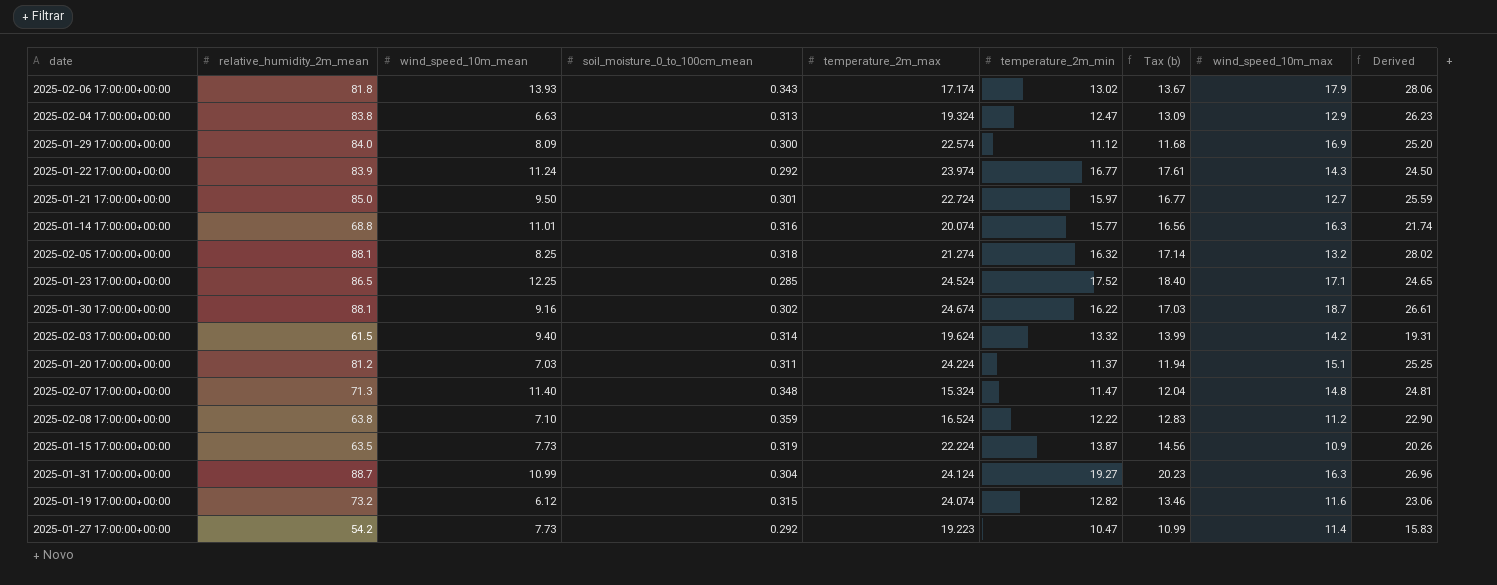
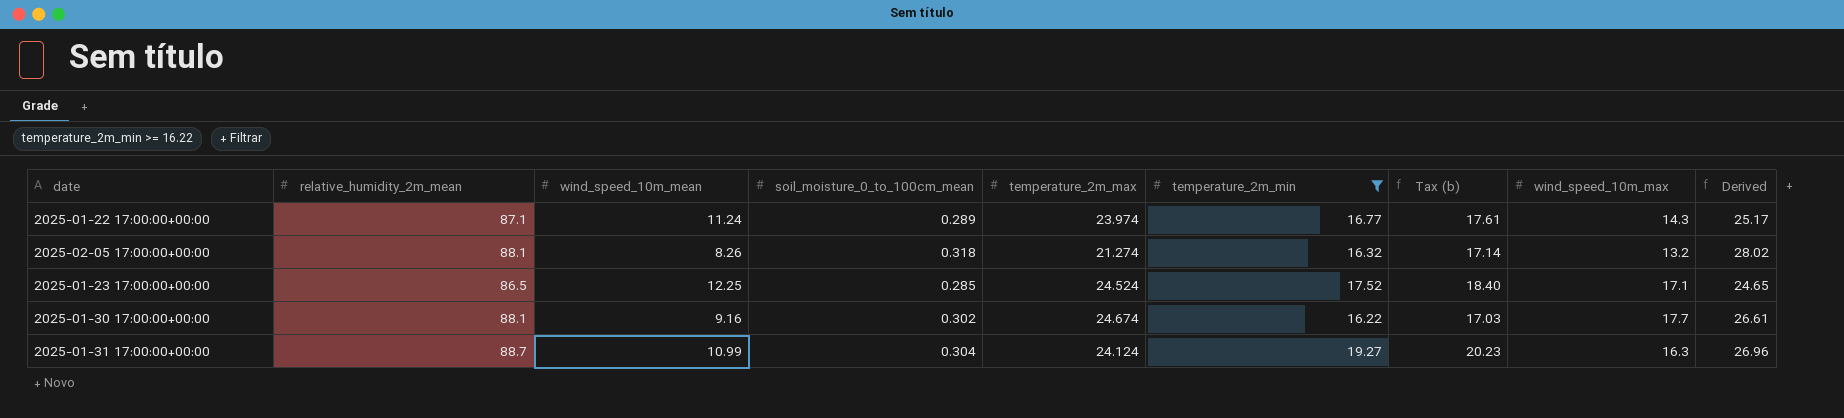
filter: none -> temperature_2m_min >= 16.22
2025-01-22 17:00:00+00:00 | relative_humidity_2m_mean: 83.9 -> 87.1
2025-01-22 17:00:00+00:00 | soil_moisture_0_to_100cm_mean: 0.292 -> 0.289
2025-01-22 17:00:00+00:00 | Derived: 24.50 -> 25.17
2025-02-05 17:00:00+00:00 | wind_speed_10m_mean: 8.25 -> 8.26
2025-01-30 17:00:00+00:00 | wind_speed_10m_max: 18.7 -> 17.7

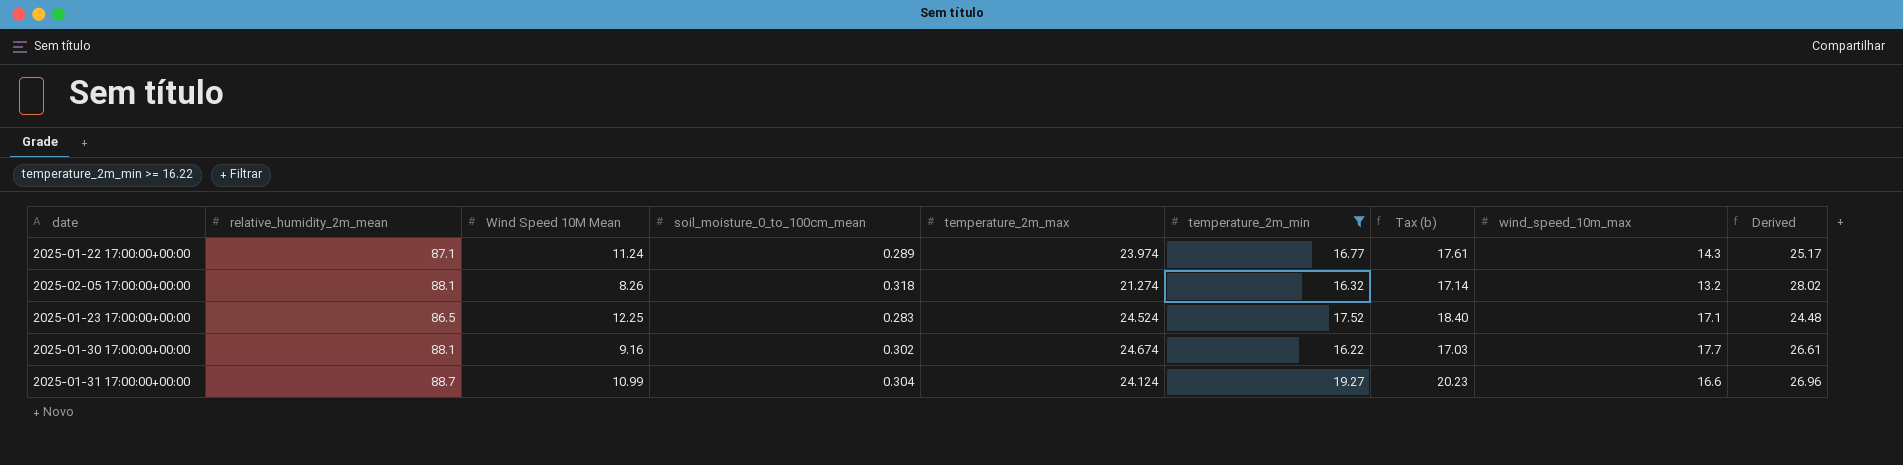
column name: wind_speed_10m_mean -> Wind Speed 10M Mean
2025-01-23 17:00:00+00:00 | soil_moisture_0_to_100cm_mean: 0.285 -> 0.283
2025-01-23 17:00:00+00:00 | Derived: 24.65 -> 24.48
2025-01-31 17:00:00+00:00 | wind_speed_10m_max: 16.3 -> 16.6

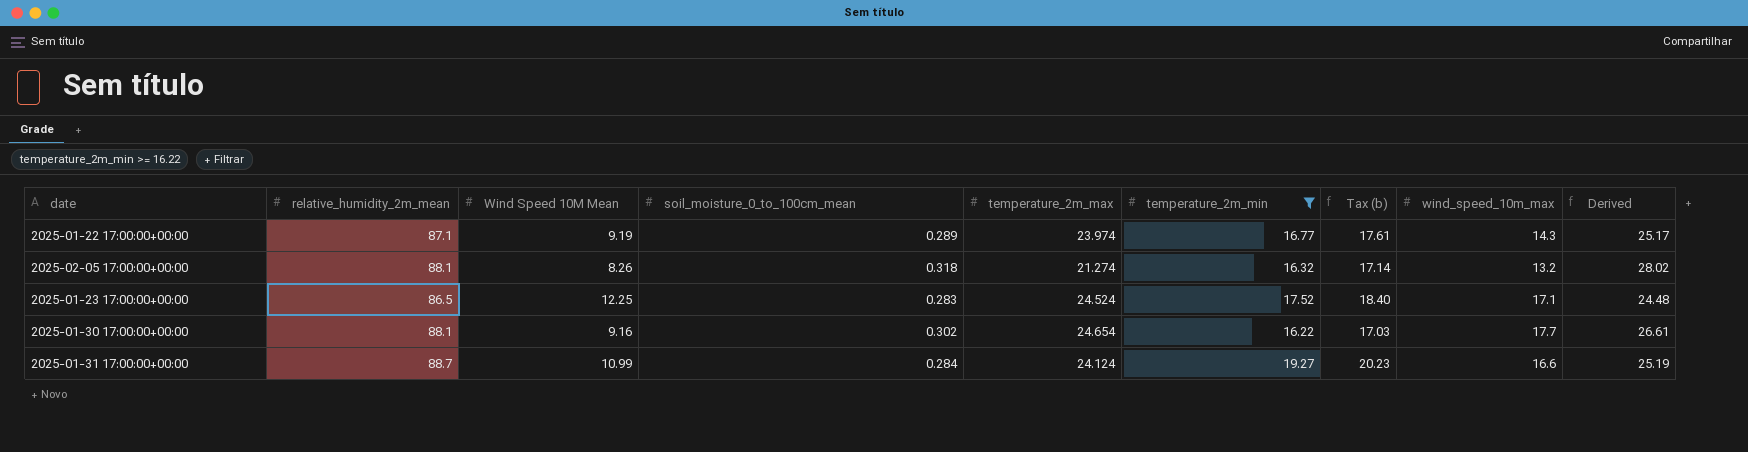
2025-01-22 17:00:00+00:00 | Wind Speed 10M Mean: 11.24 -> 9.19
2025-01-30 17:00:00+00:00 | temperature_2m_max: 24.674 -> 24.654
2025-01-31 17:00:00+00:00 | soil_moisture_0_to_100cm_mean: 0.304 -> 0.284
2025-01-31 17:00:00+00:00 | Derived: 26.96 -> 25.19

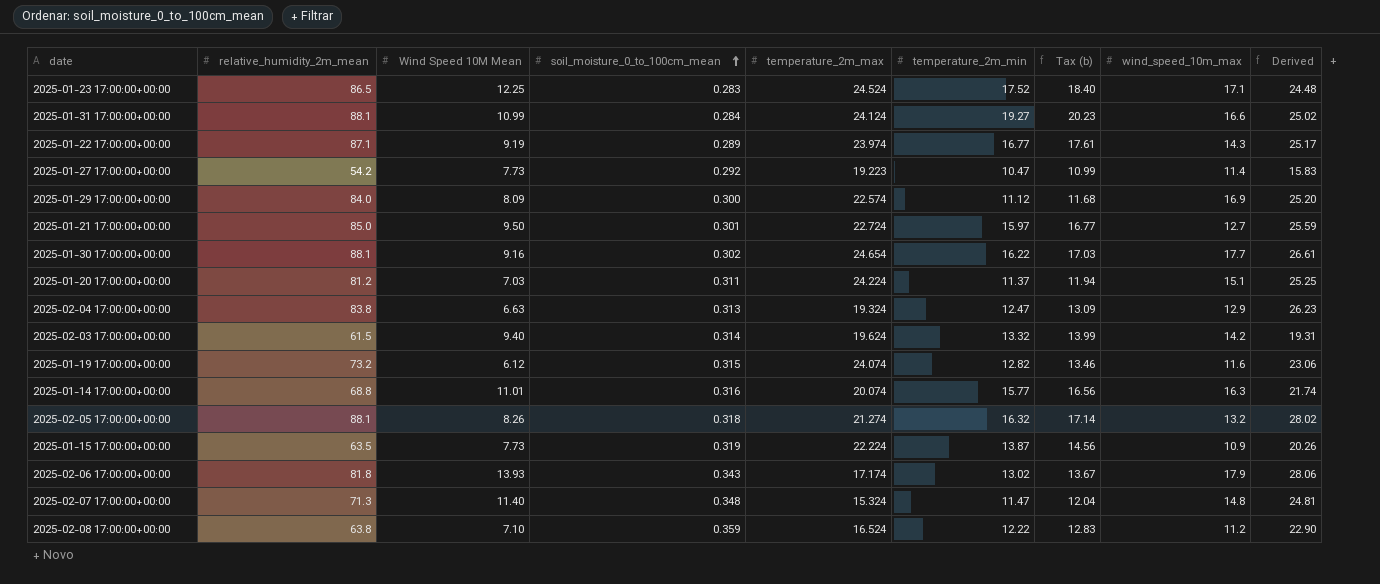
filter: temperature_2m_min >= 16.22 -> none
row order: none -> soil_moisture_0_to_100cm_mean ascending
2025-01-31 17:00:00+00:00 | relative_humidity_2m_mean: 88.7 -> 88.1
2025-01-31 17:00:00+00:00 | Derived: 25.19 -> 25.02

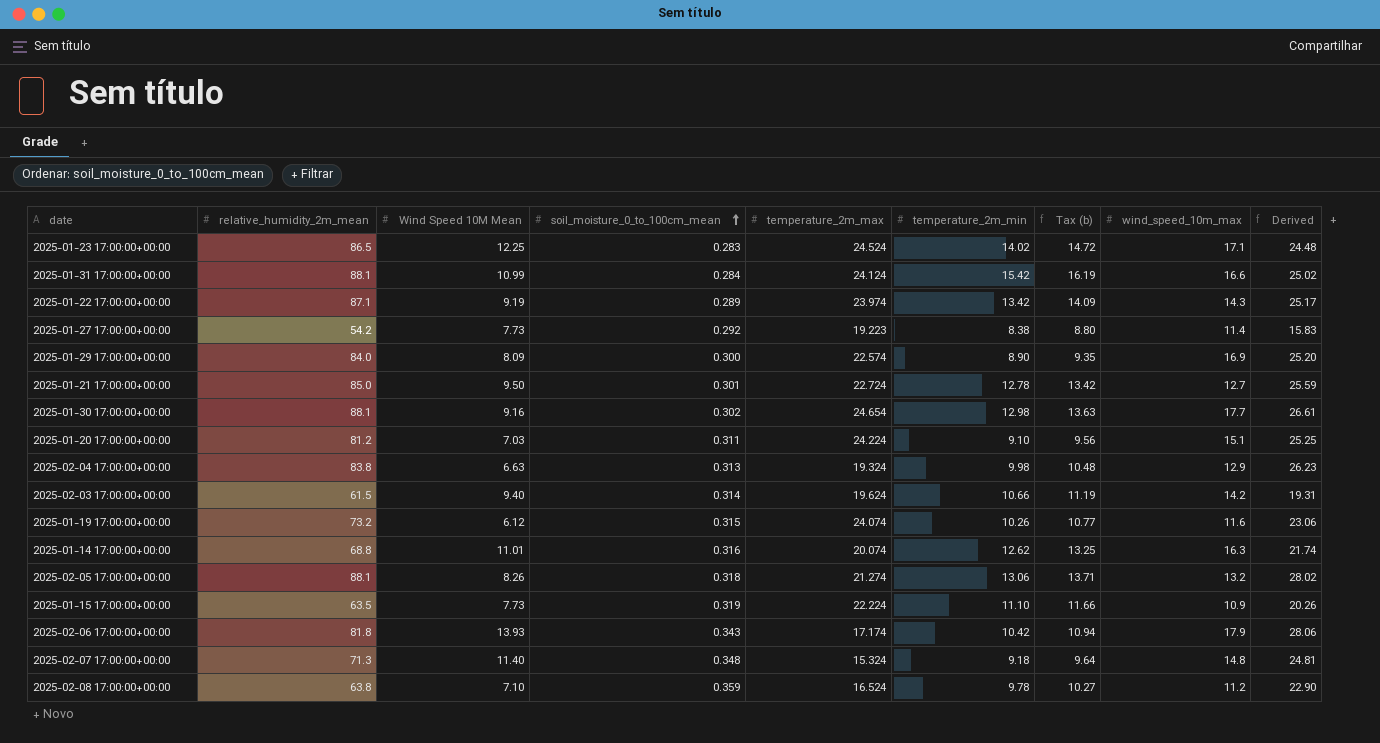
2025-01-23 17:00:00+00:00 | temperature_2m_min: 17.52 -> 14.02
2025-01-23 17:00:00+00:00 | Tax (b): 18.40 -> 14.72
2025-01-31 17:00:00+00:00 | temperature_2m_min: 19.27 -> 15.42
2025-01-31 17:00:00+00:00 | Tax (b): 20.23 -> 16.19
2025-01-22 17:00:00+00:00 | temperature_2m_min: 16.77 -> 13.42
2025-01-22 17:00:00+00:00 | Tax (b): 17.61 -> 14.09
2025-01-27 17:00:00+00:00 | temperature_2m_min: 10.47 -> 8.38
2025-01-27 17:00:00+00:00 | Tax (b): 10.99 -> 8.80
2025-01-29 17:00:00+00:00 | temperature_2m_min: 11.12 -> 8.90
2025-01-29 17:00:00+00:00 | Tax (b): 11.68 -> 9.35
2025-01-21 17:00:00+00:00 | temperature_2m_min: 15.97 -> 12.78
2025-01-21 17:00:00+00:00 | Tax (b): 16.77 -> 13.42
2025-01-30 17:00:00+00:00 | temperature_2m_min: 16.22 -> 12.98
2025-01-30 17:00:00+00:00 | Tax (b): 17.03 -> 13.63
2025-01-20 17:00:00+00:00 | temperature_2m_min: 11.37 -> 9.10
2025-01-20 17:00:00+00:00 | Tax (b): 11.94 -> 9.56
2025-02-04 17:00:00+00:00 | temperature_2m_min: 12.47 -> 9.98
2025-02-04 17:00:00+00:00 | Tax (b): 13.09 -> 10.48
2025-02-03 17:00:00+00:00 | temperature_2m_min: 13.32 -> 10.66
2025-02-03 17:00:00+00:00 | Tax (b): 13.99 -> 11.19
2025-01-19 17:00:00+00:00 | temperature_2m_min: 12.82 -> 10.26
2025-01-19 17:00:00+00:00 | Tax (b): 13.46 -> 10.77
2025-01-14 17:00:00+00:00 | temperature_2m_min: 15.77 -> 12.62
2025-01-14 17:00:00+00:00 | Tax (b): 16.56 -> 13.25
2025-02-05 17:00:00+00:00 | temperature_2m_min: 16.32 -> 13.06
2025-02-05 17:00:00+00:00 | Tax (b): 17.14 -> 13.71
2025-01-15 17:00:00+00:00 | temperature_2m_min: 13.87 -> 11.10
2025-01-15 17:00:00+00:00 | Tax (b): 14.56 -> 11.66
2025-02-06 17:00:00+00:00 | temperature_2m_min: 13.02 -> 10.42
2025-02-06 17:00:00+00:00 | Tax (b): 13.67 -> 10.94
2025-02-07 17:00:00+00:00 | temperature_2m_min: 11.47 -> 9.18
2025-02-07 17:00:00+00:00 | Tax (b): 12.04 -> 9.64
2025-02-08 17:00:00+00:00 | temperature_2m_min: 12.22 -> 9.78
2025-02-08 17:00:00+00:00 | Tax (b): 12.83 -> 10.27

